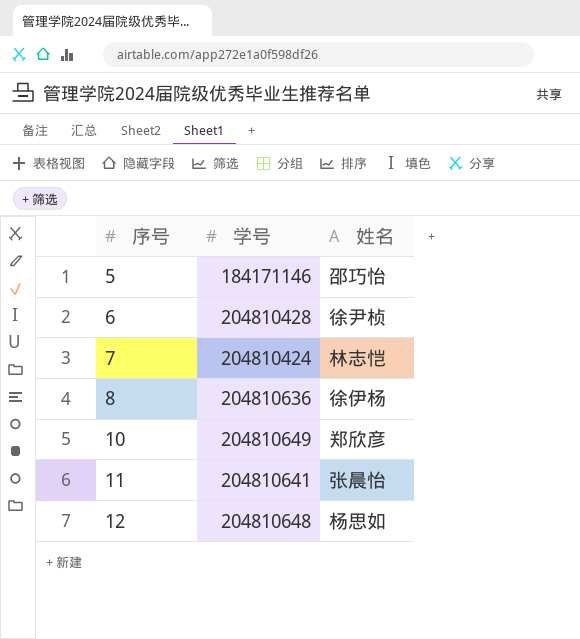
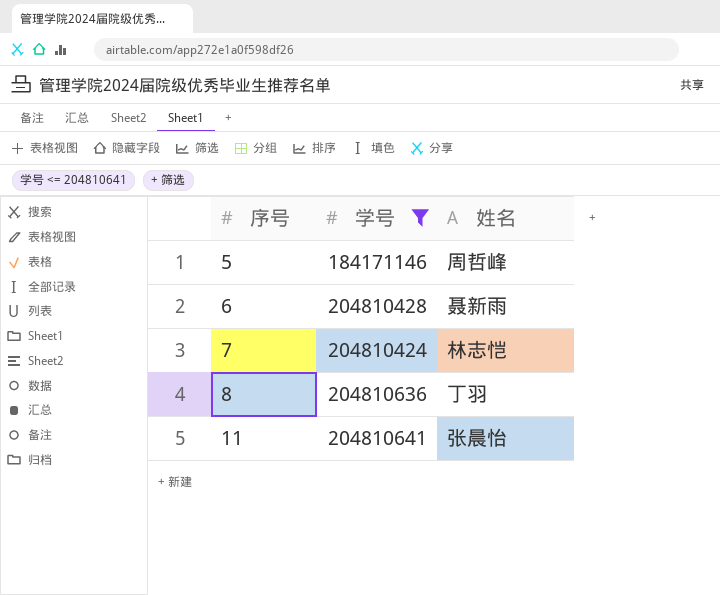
filter: none -> 学号 <= 204810641
5 | 姓名: 邵巧怡 -> 周哲峰
6 | 姓名: 徐尹桢 -> 聂新雨
8 | 姓名: 徐伊杨 -> 丁羽

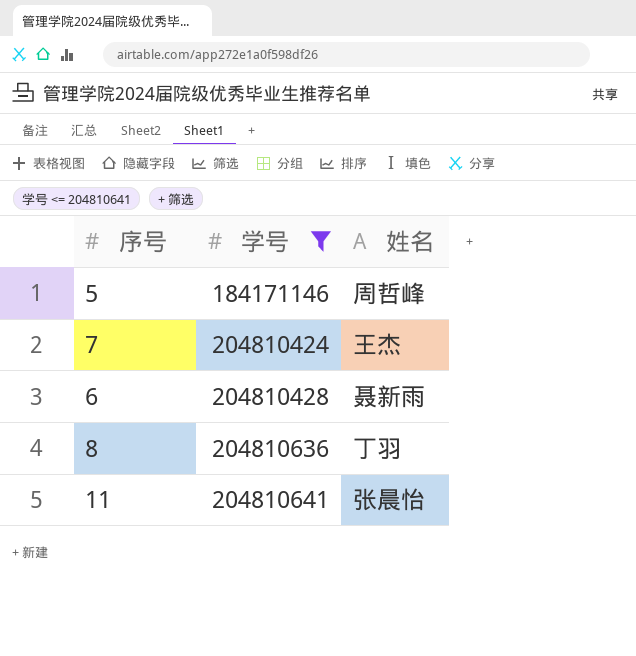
row order: 序号 ascending -> 学号 ascending
7 | 姓名: 林志恺 -> 王杰

